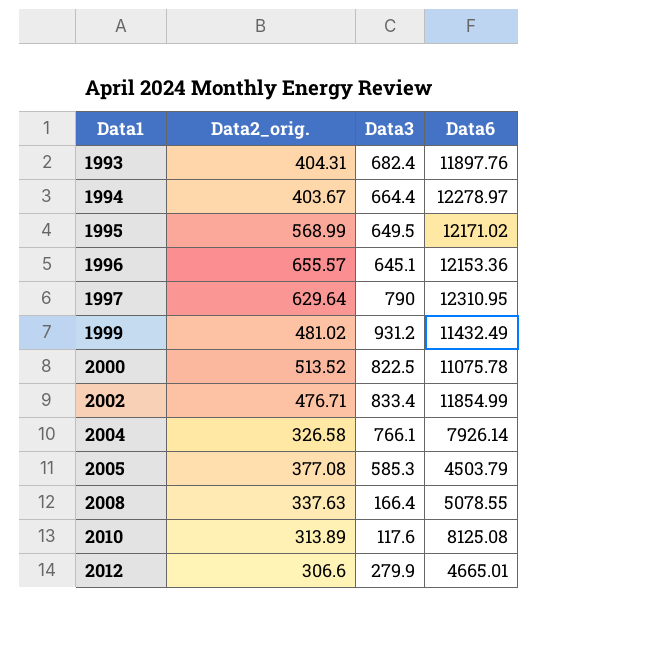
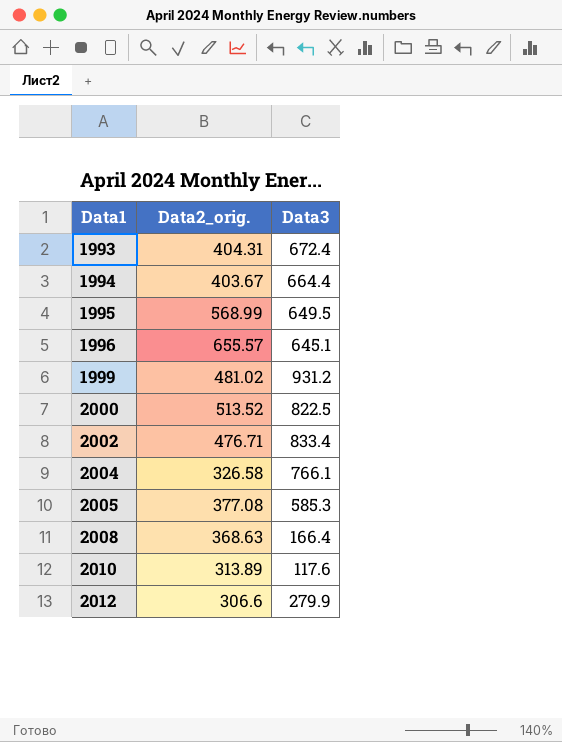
column Data6 | position: 4 -> none
row 1997: 629.64 | 790 | 12310.95 -> none
1993 | Data3: 682.4 -> 672.4
2008 | Data2_orig.: 337.63 -> 368.63

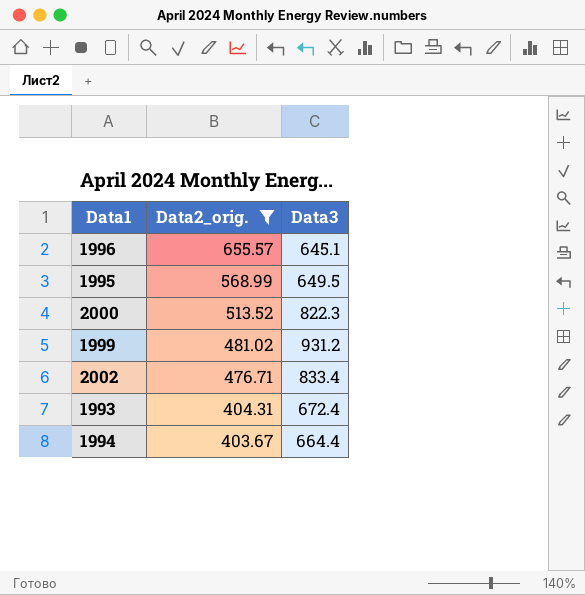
filter: none -> Data2_orig. >= 403.67
row order: Data1 ascending -> Data2_orig. descending
2000 | Data3: 822.5 -> 822.3

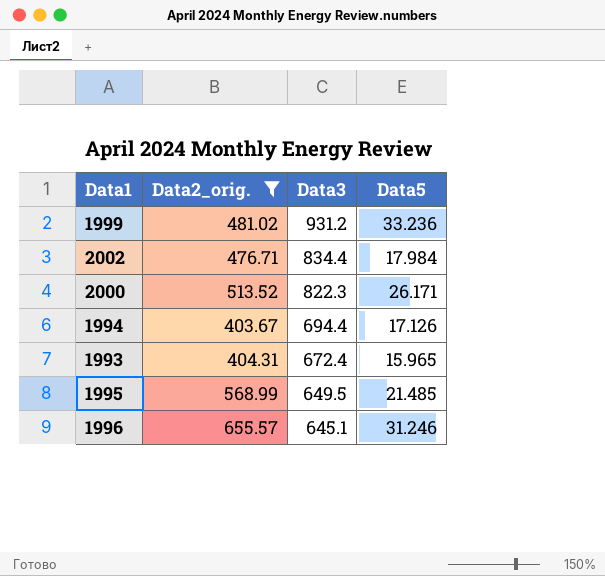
row order: Data2_orig. descending -> Data3 descending
column Data5 | position: none -> 4
2002 | Data3: 833.4 -> 834.4
1994 | Data3: 664.4 -> 694.4

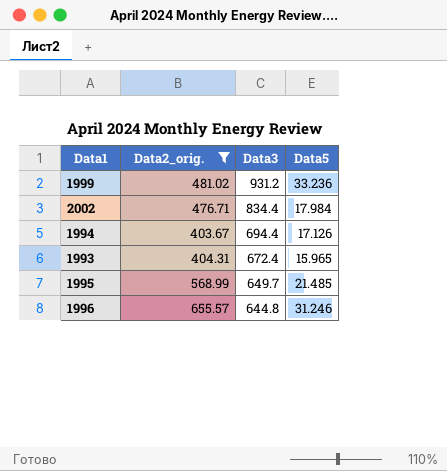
row 2000: 513.52 | 822.3 | 26.171 -> none
1995 | Data3: 649.5 -> 649.7
1996 | Data3: 645.1 -> 644.8

